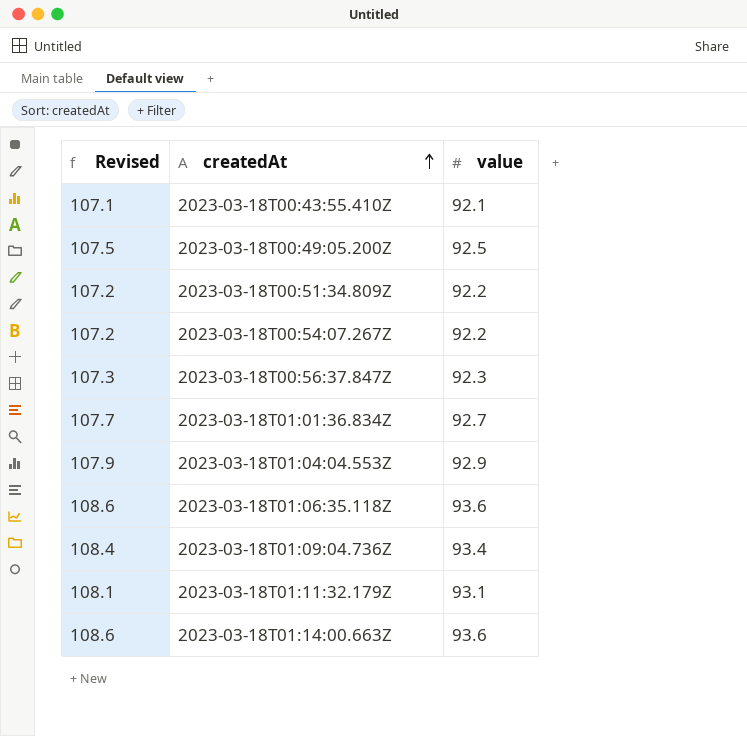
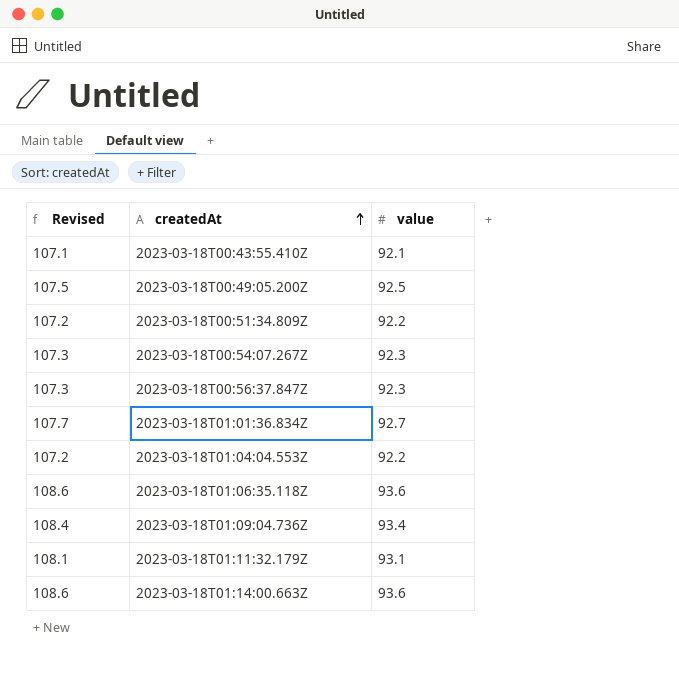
2023-03-18T00:54:07.267Z | Revised: 107.2 -> 107.3
2023-03-18T00:54:07.267Z | value: 92.2 -> 92.3
2023-03-18T01:04:04.553Z | Revised: 107.9 -> 107.2
2023-03-18T01:04:04.553Z | value: 92.9 -> 92.2

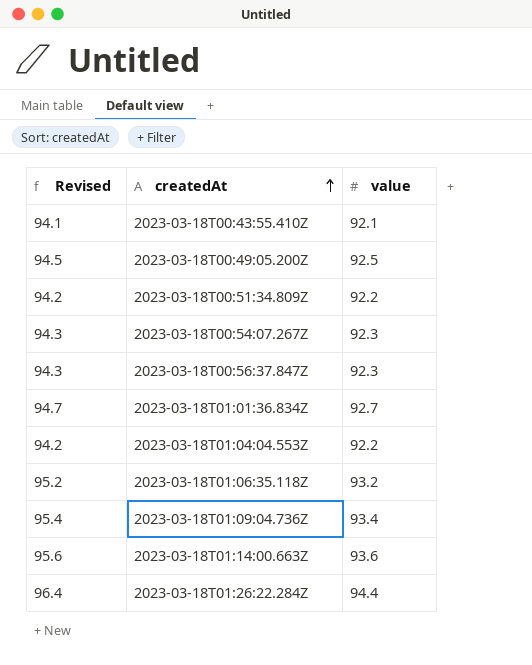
column Revised | formula: [value] + 15 -> [value] + 2
row 2023-03-18T01:11:32.179Z: 108.1 | 93.1 -> none
2023-03-18T01:06:35.118Z | value: 93.6 -> 93.2
row 2023-03-18T01:26:22.284Z: none -> 96.4 | 94.4

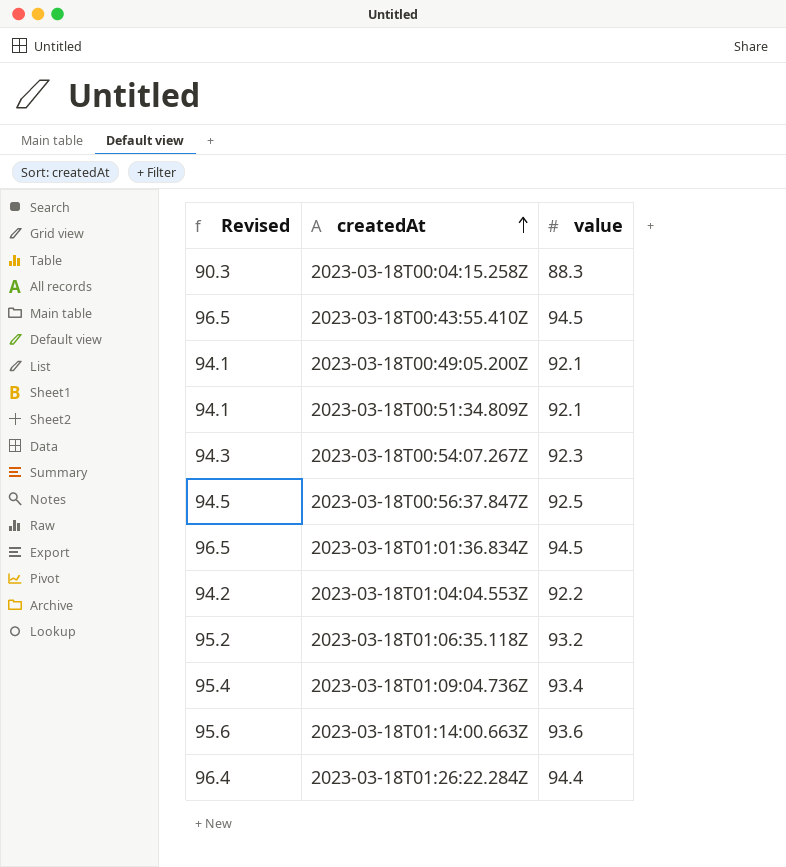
row 2023-03-18T00:04:15.258Z: none -> 90.3 | 88.3
2023-03-18T00:43:55.410Z | Revised: 94.1 -> 96.5
2023-03-18T00:43:55.410Z | value: 92.1 -> 94.5
2023-03-18T00:49:05.200Z | Revised: 94.5 -> 94.1
2023-03-18T00:49:05.200Z | value: 92.5 -> 92.1
2023-03-18T00:51:34.809Z | Revised: 94.2 -> 94.1
2023-03-18T00:51:34.809Z | value: 92.2 -> 92.1
2023-03-18T00:56:37.847Z | Revised: 94.3 -> 94.5
2023-03-18T00:56:37.847Z | value: 92.3 -> 92.5
2023-03-18T01:01:36.834Z | Revised: 94.7 -> 96.5
2023-03-18T01:01:36.834Z | value: 92.7 -> 94.5

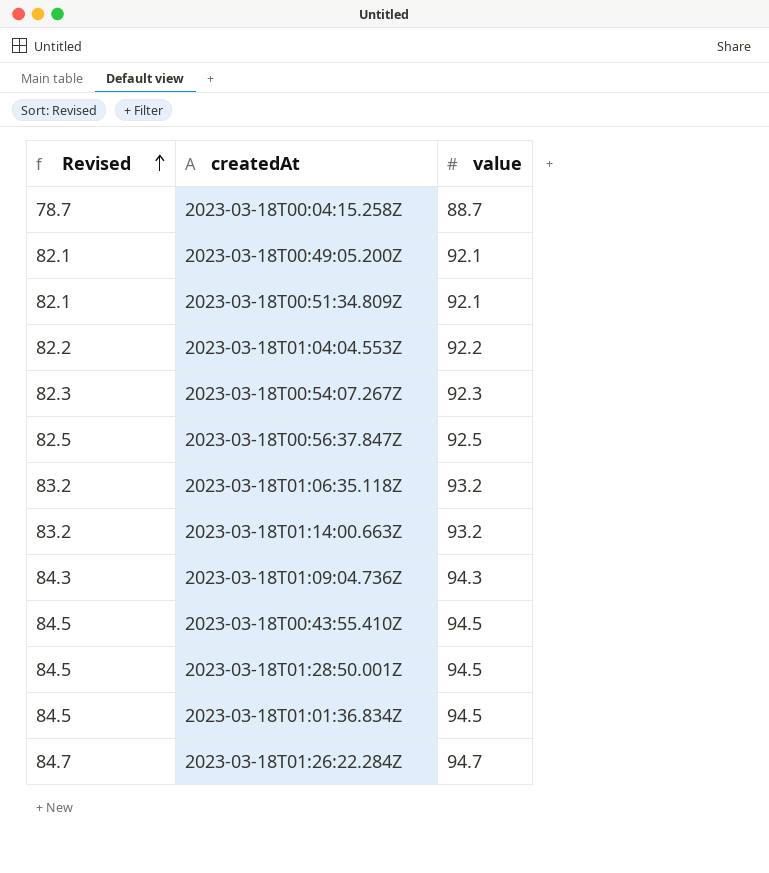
row order: createdAt ascending -> Revised ascending
column Revised | formula: [value] + 2 -> [value] - 10
2023-03-18T00:04:15.258Z | value: 88.3 -> 88.7
2023-03-18T01:14:00.663Z | value: 93.6 -> 93.2
2023-03-18T01:09:04.736Z | value: 93.4 -> 94.3
row 2023-03-18T01:28:50.001Z: none -> 84.5 | 94.5
2023-03-18T01:26:22.284Z | value: 94.4 -> 94.7

